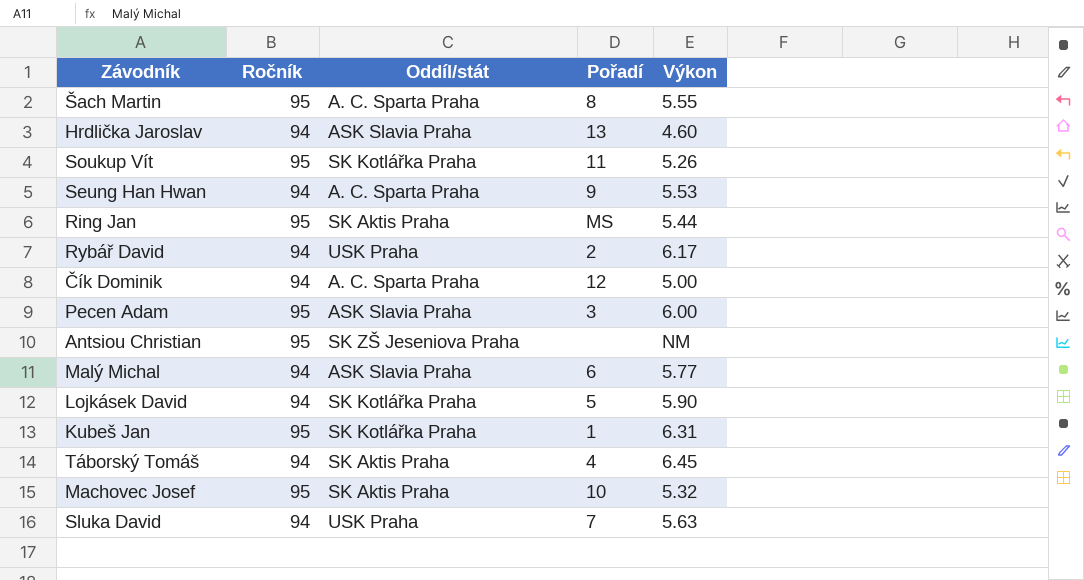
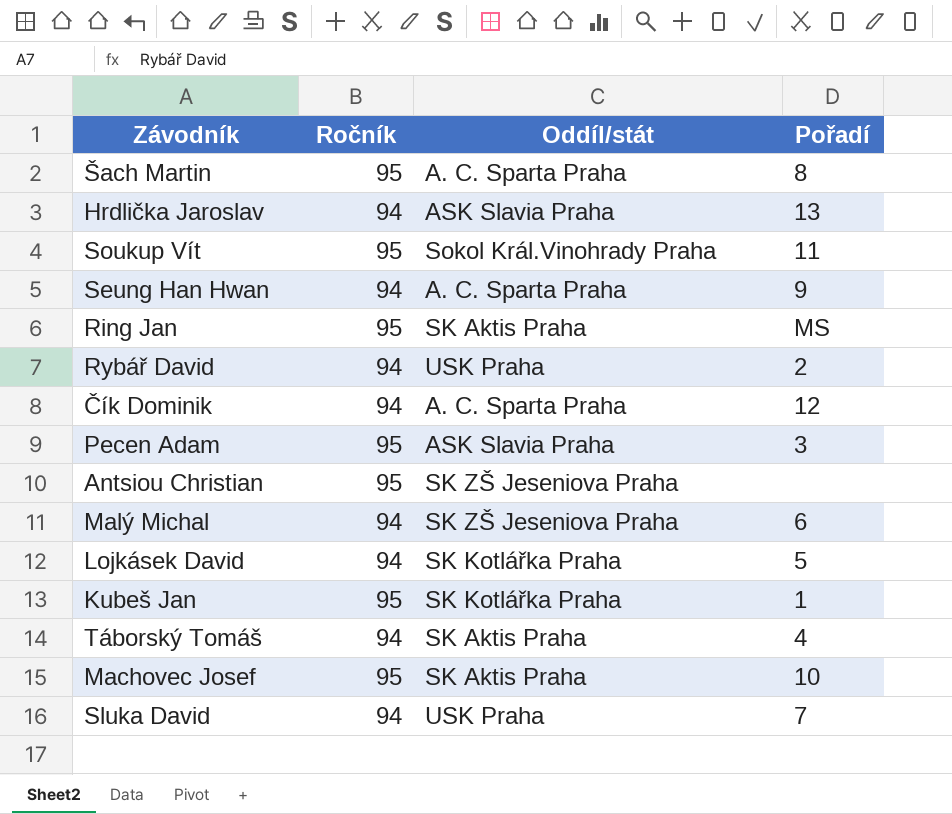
column Výkon | position: 5 -> none
Soukup Vít | Oddíl/stát: SK Kotlářka Praha -> Sokol Král.Vinohrady Praha
Malý Michal | Oddíl/stát: ASK Slavia Praha -> SK ZŠ Jeseniova Praha

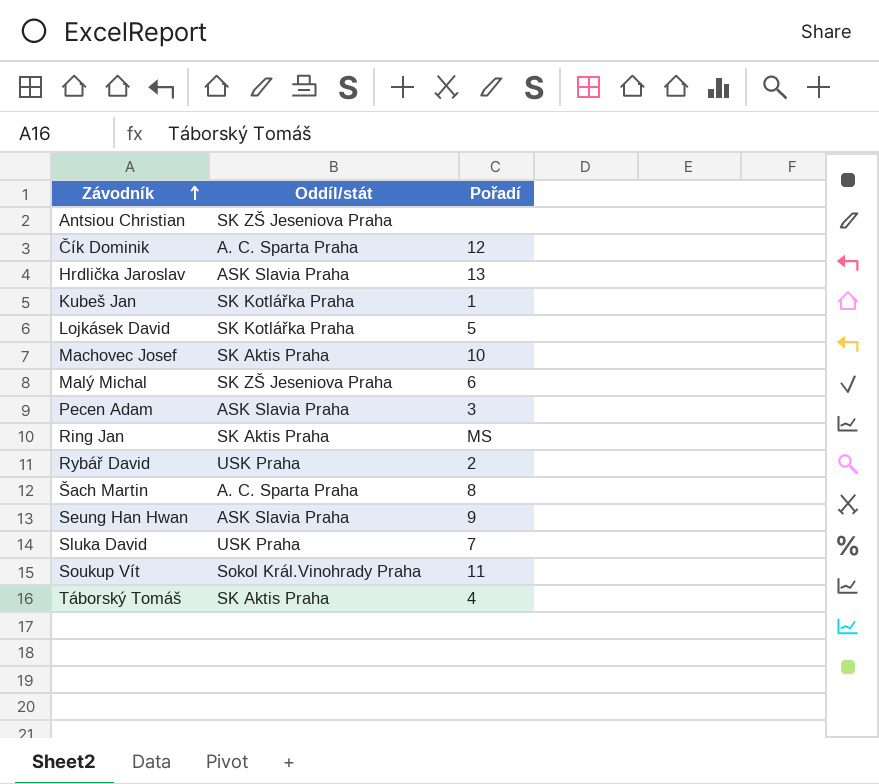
row order: none -> Závodník ascending
column Ročník | position: 2 -> none
Seung Han Hwan | Oddíl/stát: A. C. Sparta Praha -> ASK Slavia Praha

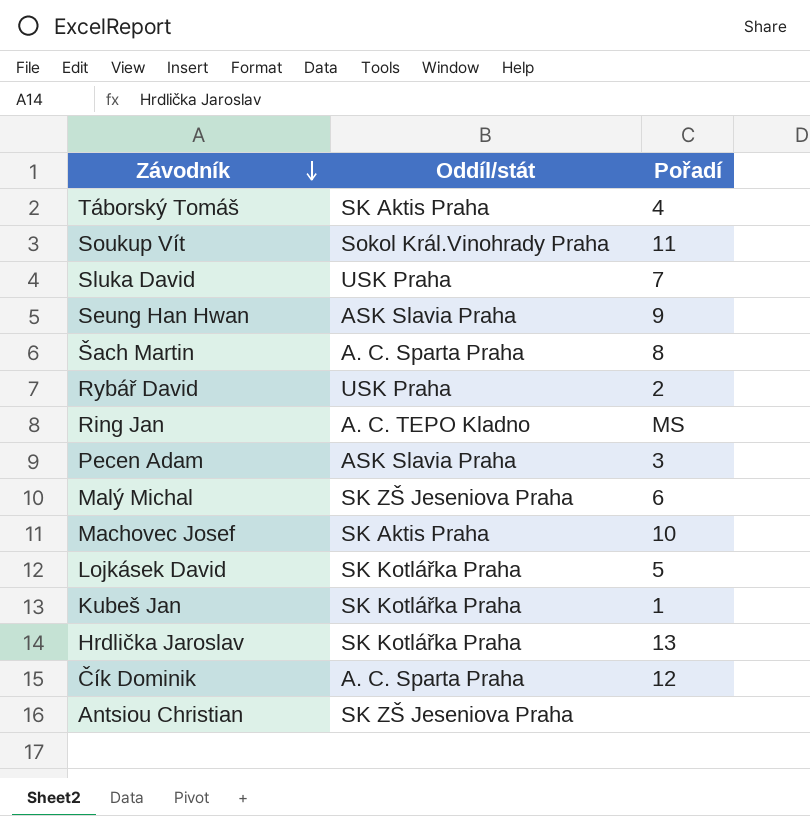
row order: Závodník ascending -> Závodník descending
Ring Jan | Oddíl/stát: SK Aktis Praha -> A. C. TEPO Kladno
Hrdlička Jaroslav | Oddíl/stát: ASK Slavia Praha -> SK Kotlářka Praha

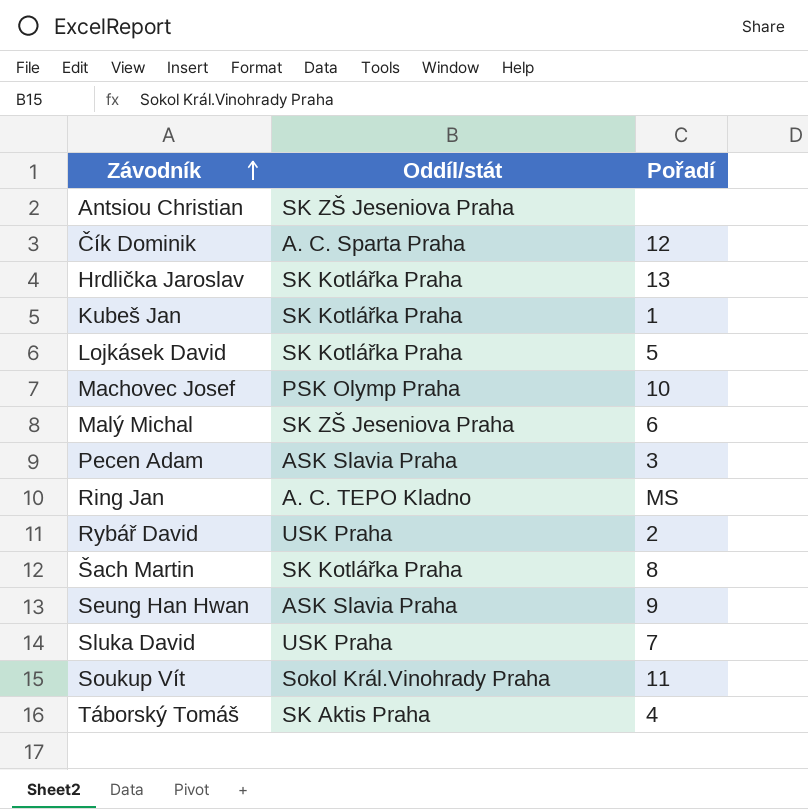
row order: Závodník descending -> Závodník ascending
Machovec Josef | Oddíl/stát: SK Aktis Praha -> PSK Olymp Praha
Šach Martin | Oddíl/stát: A. C. Sparta Praha -> SK Kotlářka Praha

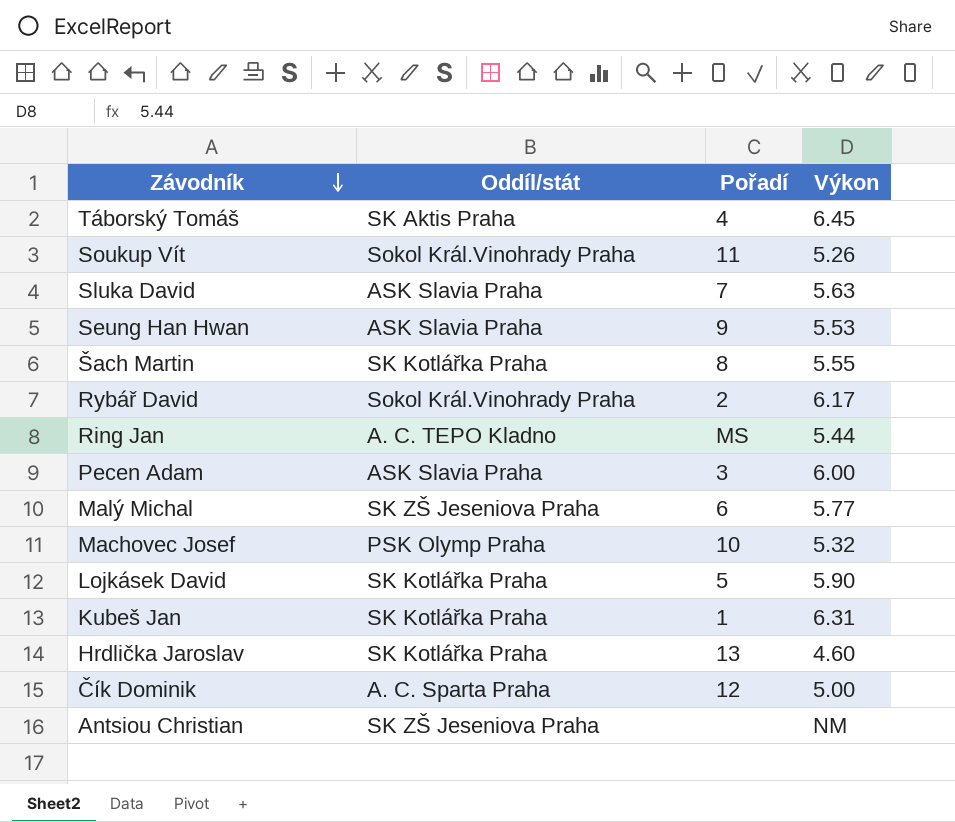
row order: Závodník ascending -> Závodník descending
column Výkon | position: none -> 4
Sluka David | Oddíl/stát: USK Praha -> ASK Slavia Praha
Rybář David | Oddíl/stát: USK Praha -> Sokol Král.Vinohrady Praha

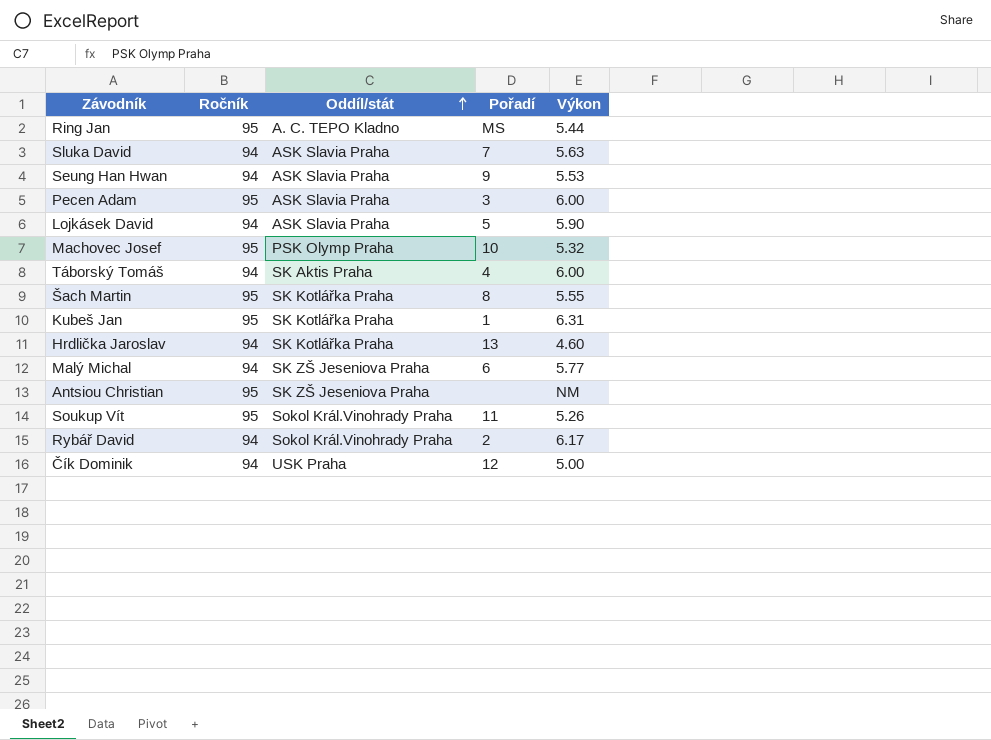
row order: Závodník descending -> Oddíl/stát ascending
column Ročník | position: none -> 2
Lojkásek David | Oddíl/stát: SK Kotlářka Praha -> ASK Slavia Praha
Táborský Tomáš | Výkon: 6.45 -> 6.00
Čík Dominik | Oddíl/stát: A. C. Sparta Praha -> USK Praha

